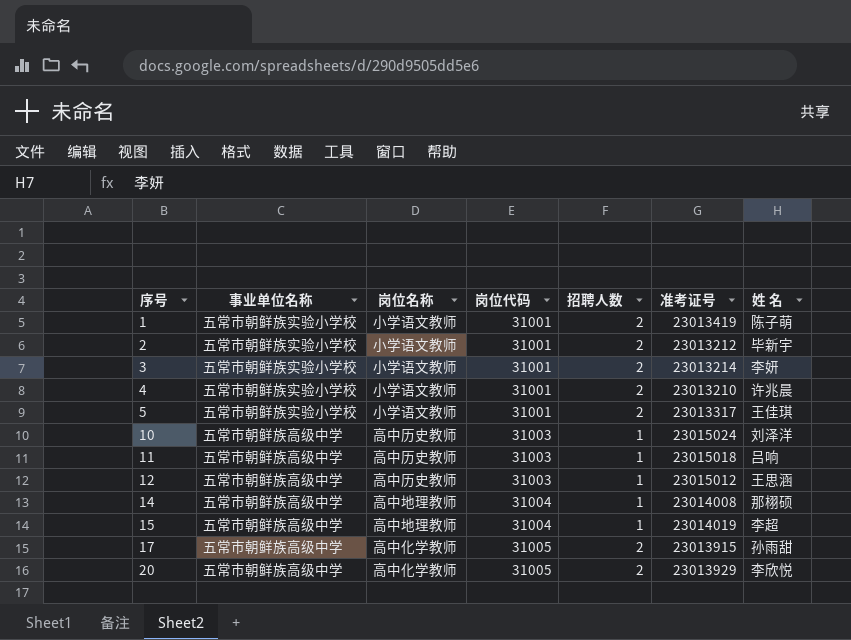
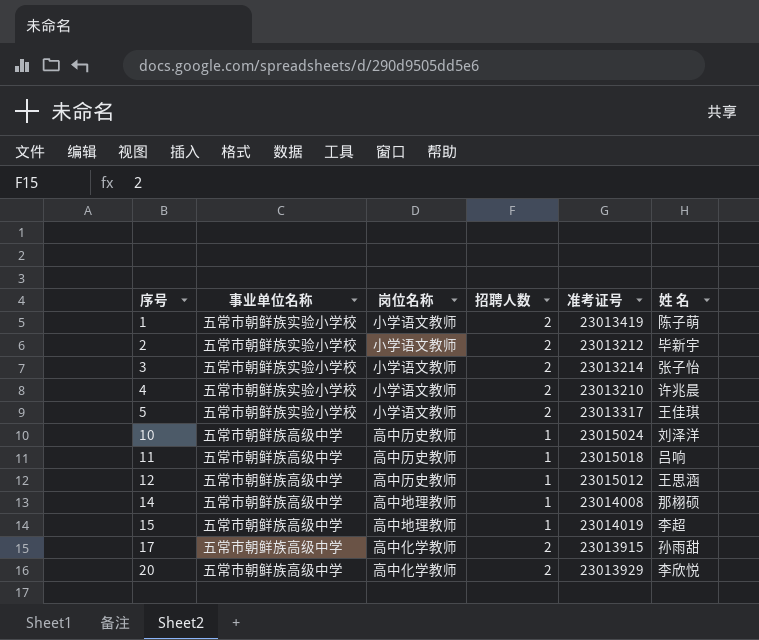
column 岗位代码 | position: 4 -> none
3 | 姓 名: 李妍 -> 张子怡

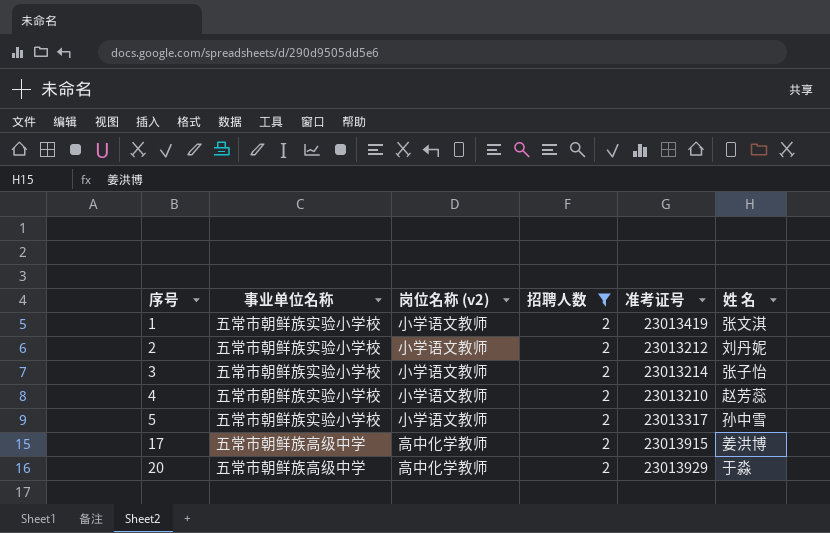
filter: none -> 招聘人数 = 2
column name: 岗位名称 -> 岗位名称 (v2)
1 | 姓 名: 陈子萌 -> 张文淇
2 | 姓 名: 毕新宇 -> 刘丹妮
4 | 姓 名: 许兆晨 -> 赵芳蕊
5 | 姓 名: 王佳琪 -> 孙中雪
17 | 姓 名: 孙雨甜 -> 姜洪博
20 | 姓 名: 李欣悦 -> 于淼

